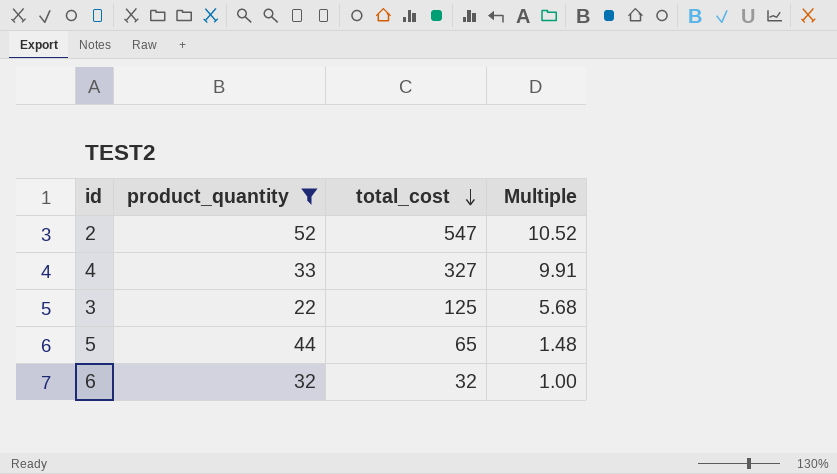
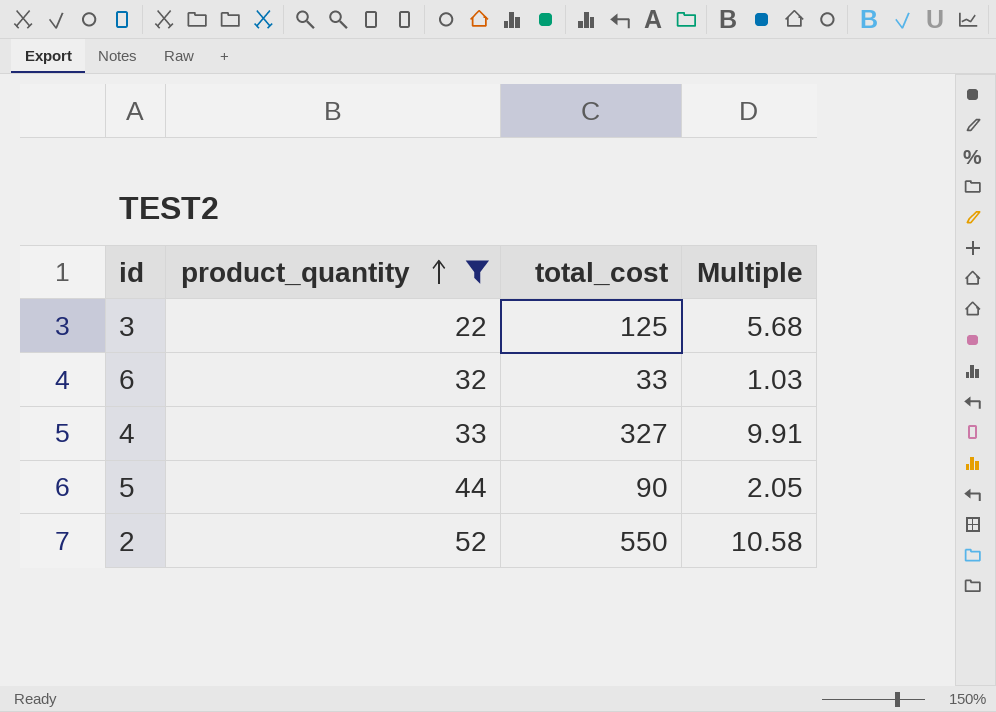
row order: total_cost descending -> product_quantity ascending
6 | total_cost: 32 -> 33
6 | Multiple: 1.00 -> 1.03
5 | total_cost: 65 -> 90
5 | Multiple: 1.48 -> 2.05
2 | total_cost: 547 -> 550
2 | Multiple: 10.52 -> 10.58

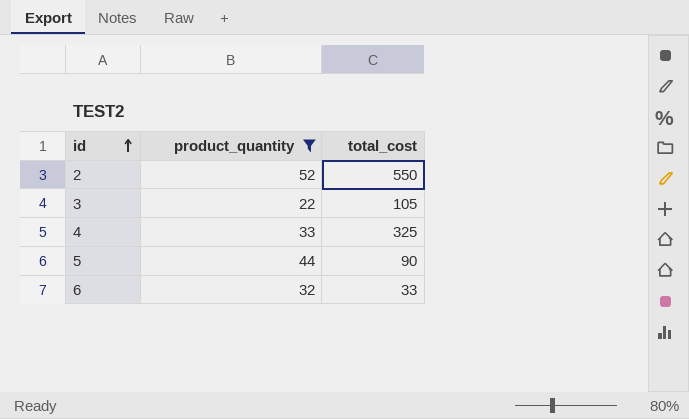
row order: product_quantity ascending -> id ascending
column Multiple | formula: [total_cost] / [product_quantity] -> none
3 | total_cost: 125 -> 105
4 | total_cost: 327 -> 325

